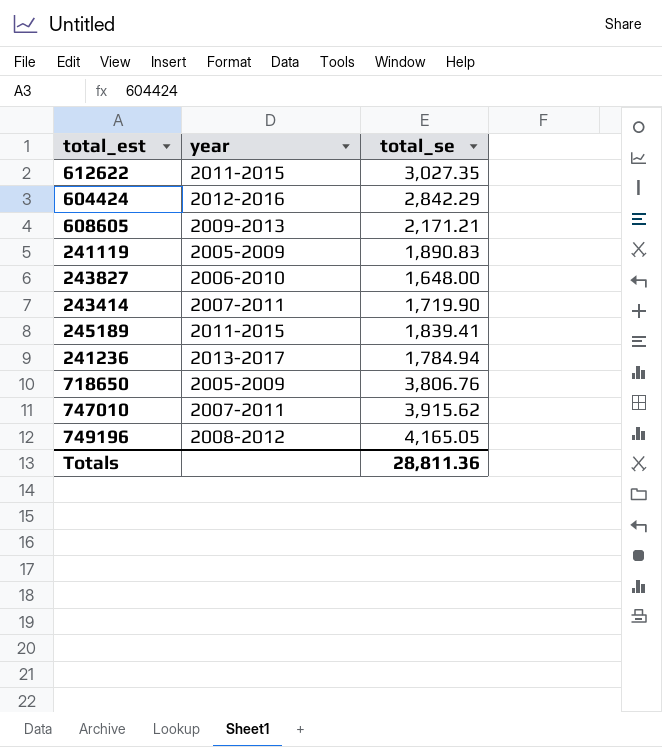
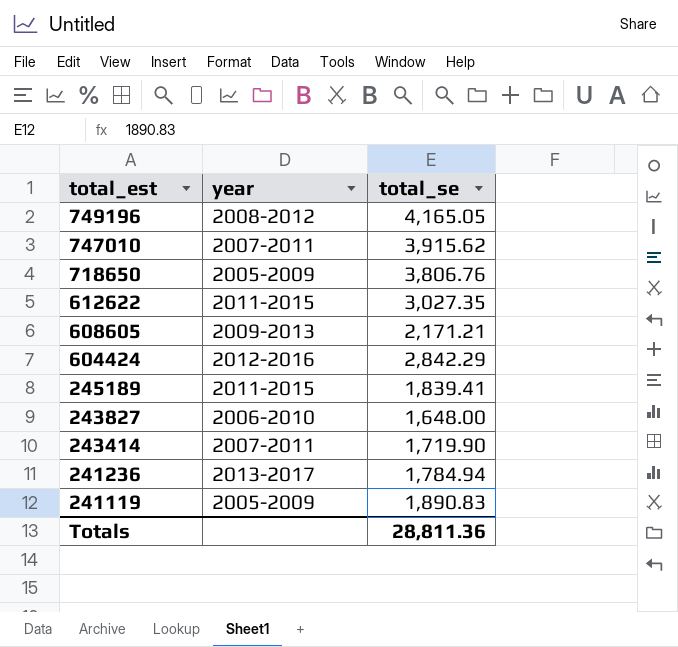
row order: none -> total_est descending

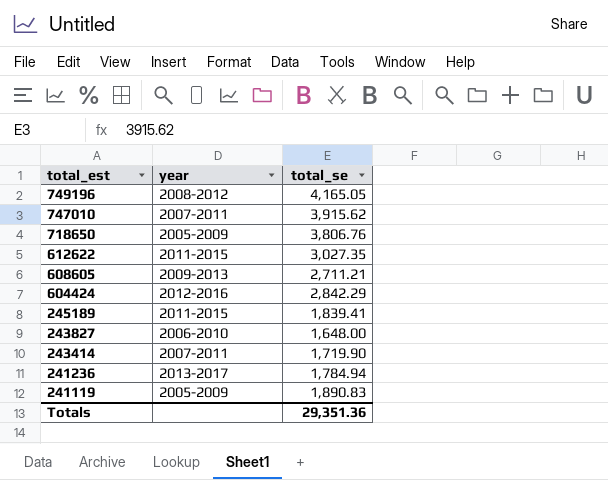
608605 | total_se: 2,171.21 -> 2,711.21
Totals | total_se: 28,811.36 -> 29,351.36

